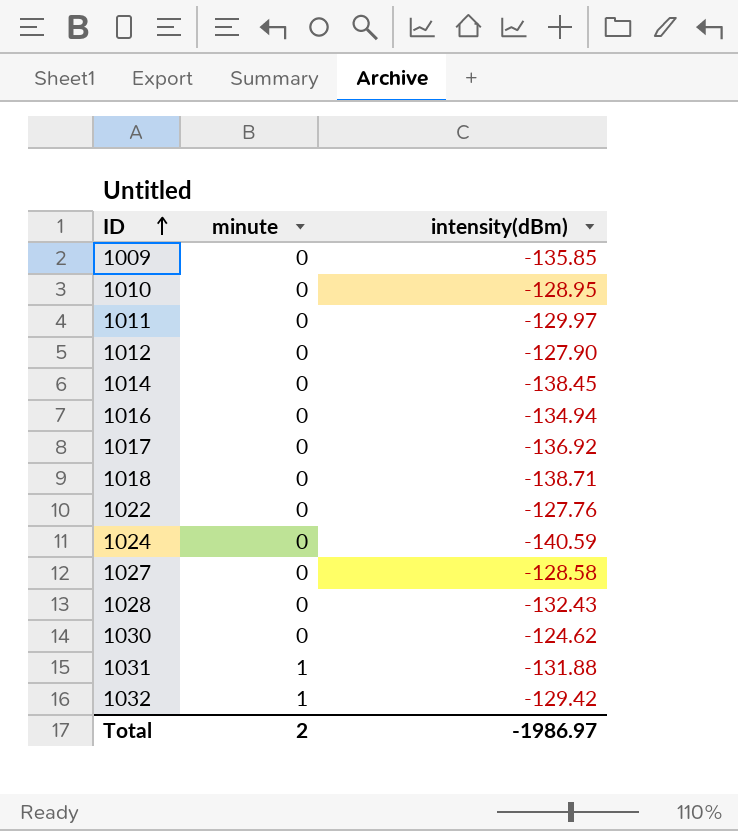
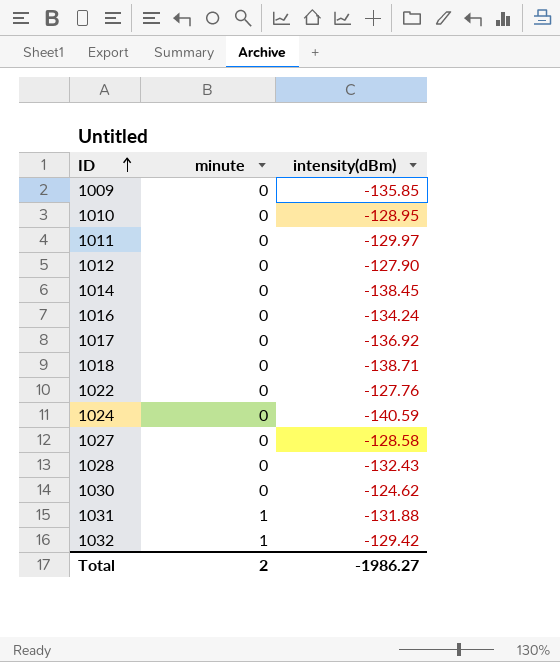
1016 | intensity(dBm): -134.94 -> -134.24
Total | intensity(dBm): -1986.97 -> -1986.27

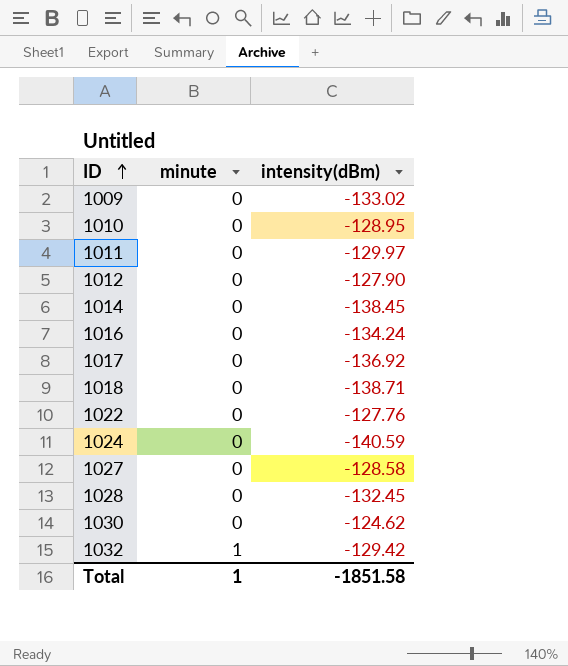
row 1031: 1 | -131.88 -> none
1009 | intensity(dBm): -135.85 -> -133.02
1028 | intensity(dBm): -132.43 -> -132.45
Total | minute: 2 -> 1
Total | intensity(dBm): -1986.27 -> -1851.58

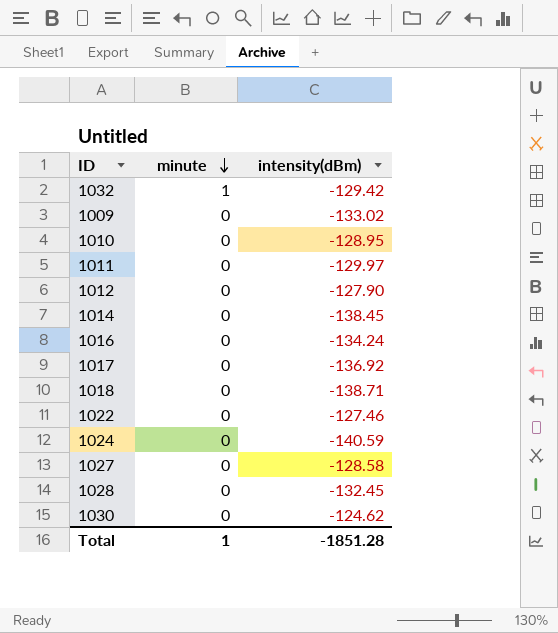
row order: ID ascending -> minute descending
1022 | intensity(dBm): -127.76 -> -127.46
Total | intensity(dBm): -1851.58 -> -1851.28

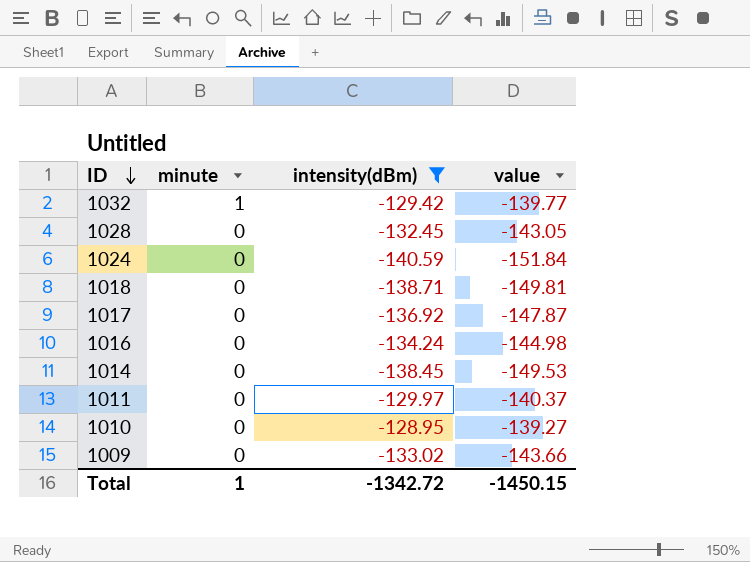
filter: none -> intensity(dBm) <= -128.95
row order: minute descending -> ID descending
column value | formula: none -> [intensity(dBm)] * 1.08
Total | intensity(dBm): -1851.28 -> -1342.72

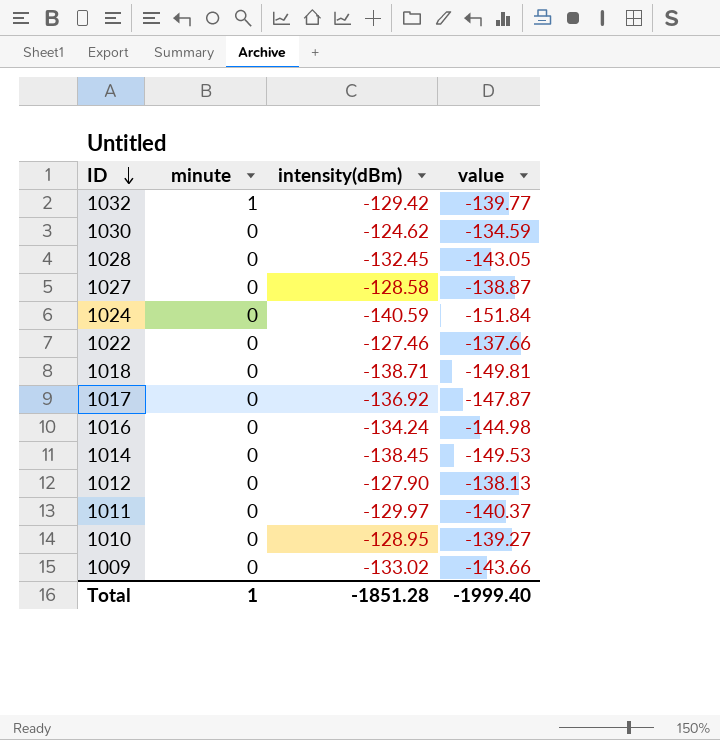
filter: intensity(dBm) <= -128.95 -> none
Total | intensity(dBm): -1342.72 -> -1851.28
Total | value: -1450.15 -> -1999.40

